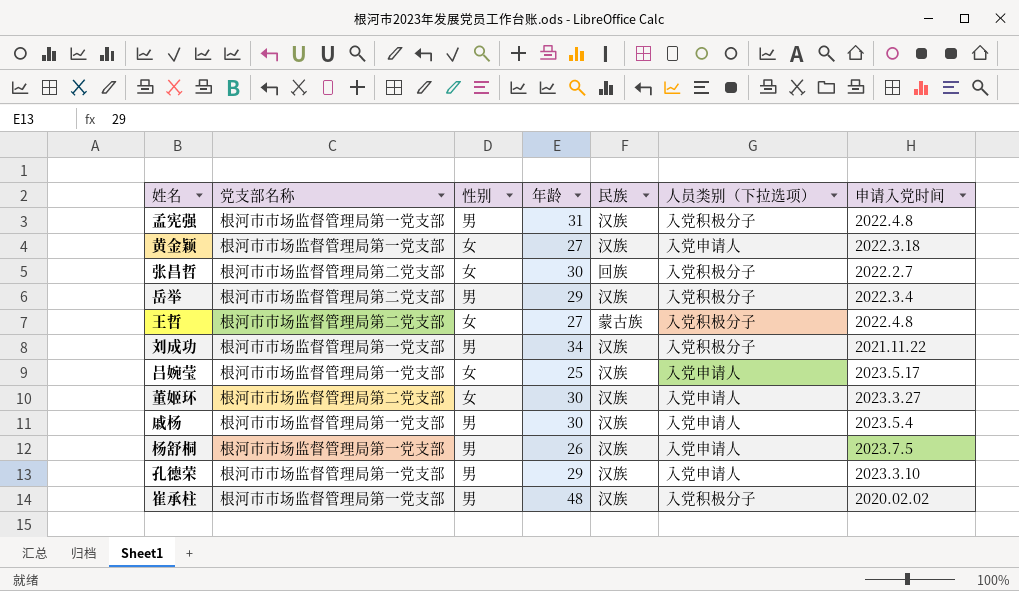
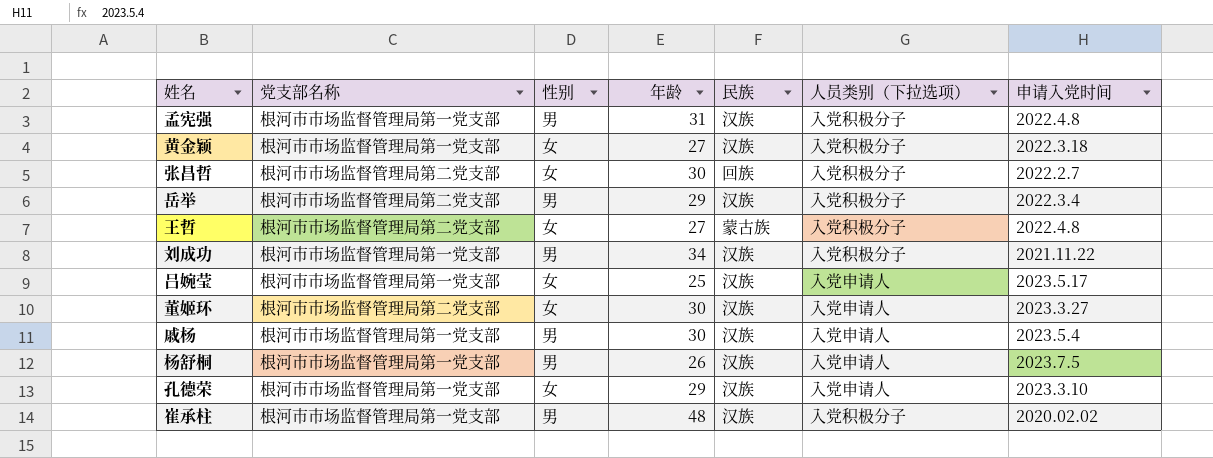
黄金颖 | 人员类别（下拉选项）: 入党申请人 -> 入党积极分子
孔德荣 | 性别: 男 -> 女

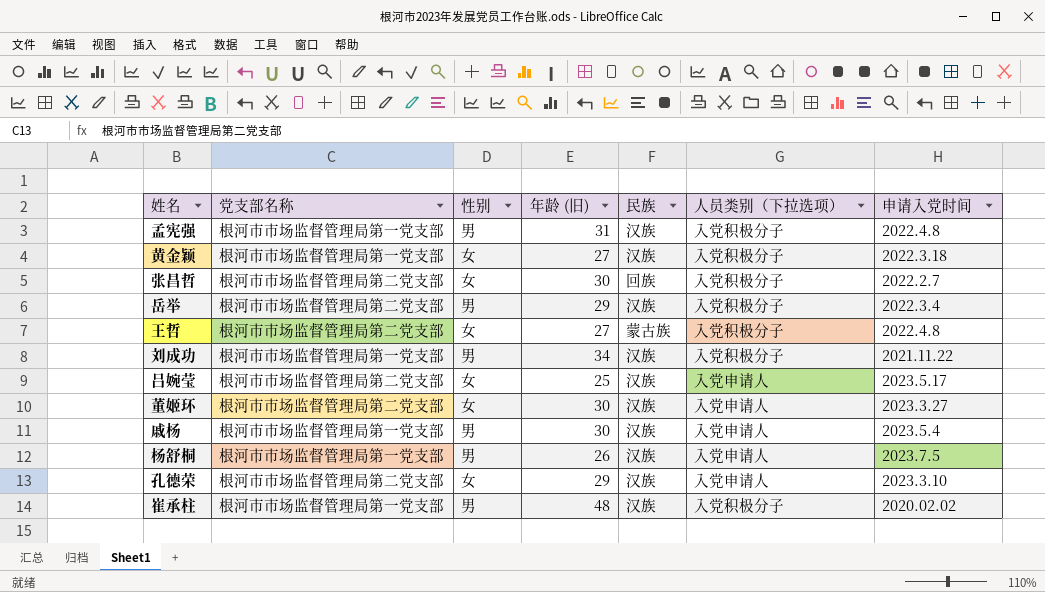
column name: 年龄 -> 年龄 (旧)
吕婉莹 | 党支部名称: 根河市市场监督管理局第一党支部 -> 根河市市场监督管理局第二党支部
孔德荣 | 党支部名称: 根河市市场监督管理局第一党支部 -> 根河市市场监督管理局第二党支部

